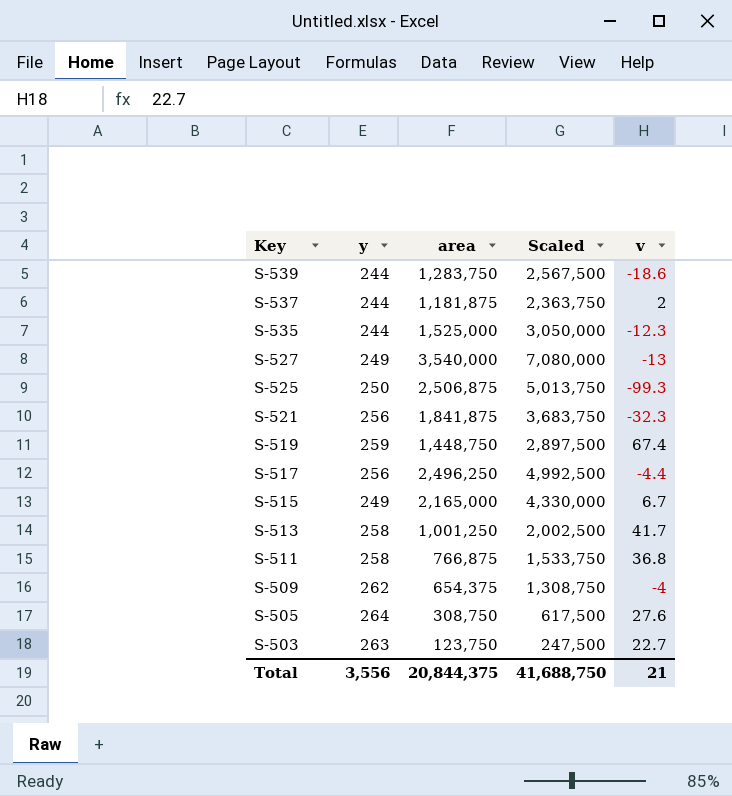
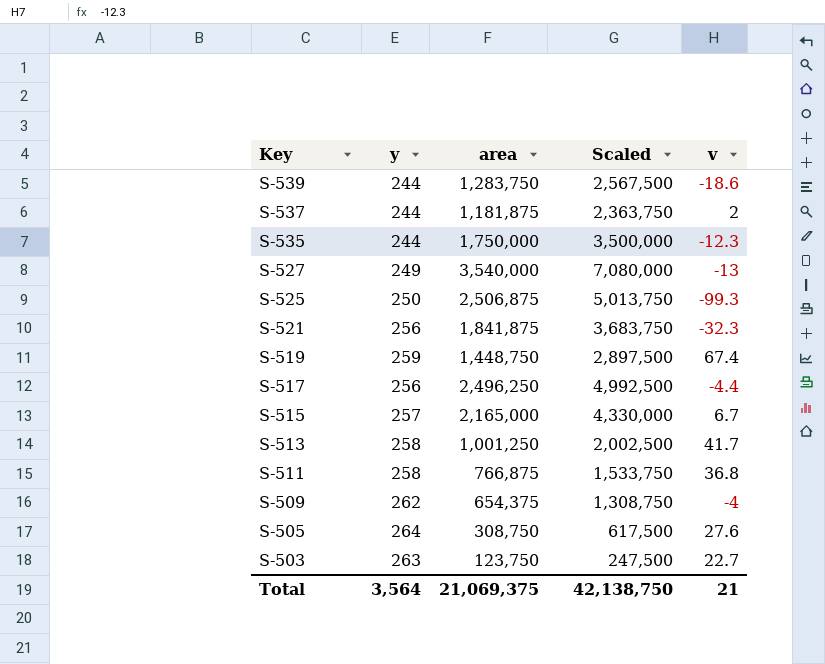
S-535 | area: 1,525,000 -> 1,750,000
S-535 | Scaled: 3,050,000 -> 3,500,000
S-515 | y: 249 -> 257
Total | y: 3,556 -> 3,564
Total | area: 20,844,375 -> 21,069,375
Total | Scaled: 41,688,750 -> 42,138,750

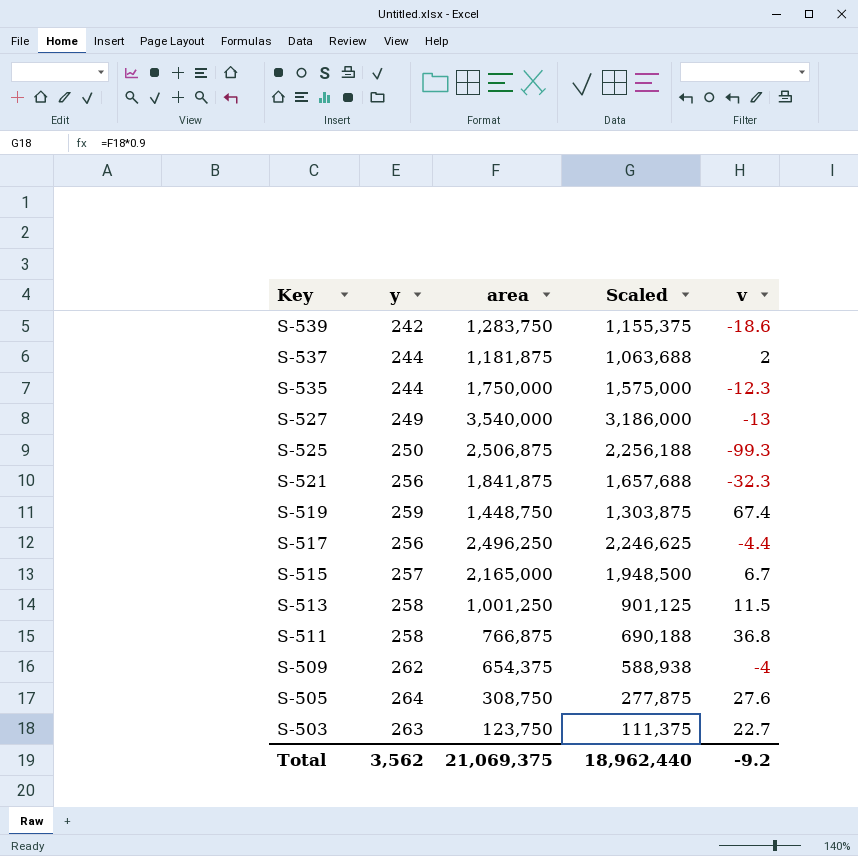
column Scaled | formula: [area] * 2 -> [area] * 0.9
S-539 | y: 244 -> 242
S-513 | v: 41.7 -> 11.5
Total | y: 3,564 -> 3,562
Total | Scaled: 42,138,750 -> 18,962,440
Total | v: 21 -> -9.2

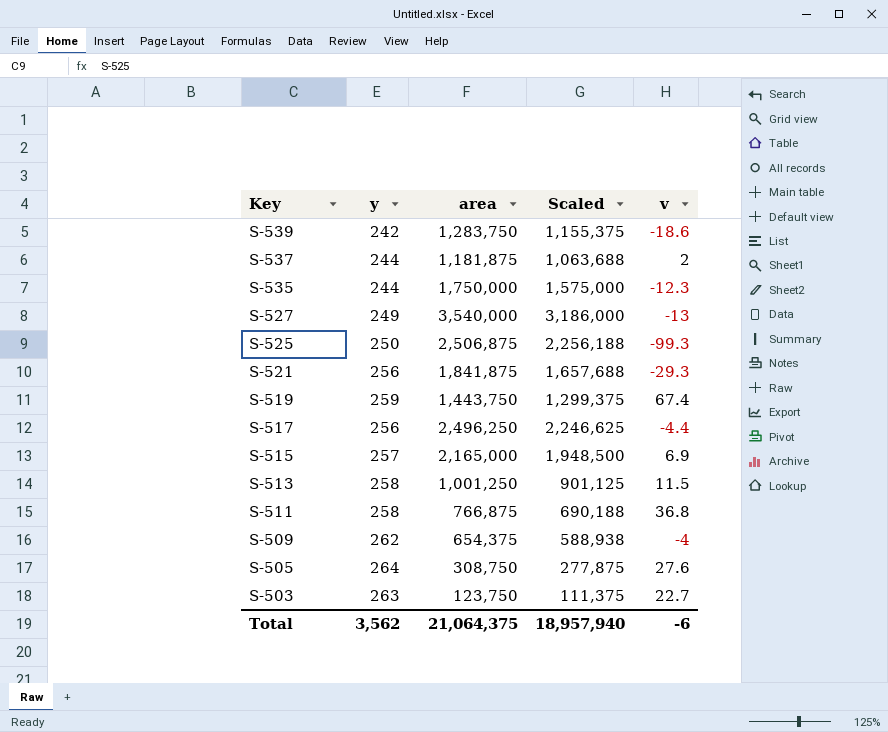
S-521 | v: -32.3 -> -29.3
S-519 | area: 1,448,750 -> 1,443,750
S-519 | Scaled: 1,303,875 -> 1,299,375
S-515 | v: 6.7 -> 6.9
Total | area: 21,069,375 -> 21,064,375
Total | Scaled: 18,962,440 -> 18,957,940
Total | v: -9.2 -> -6

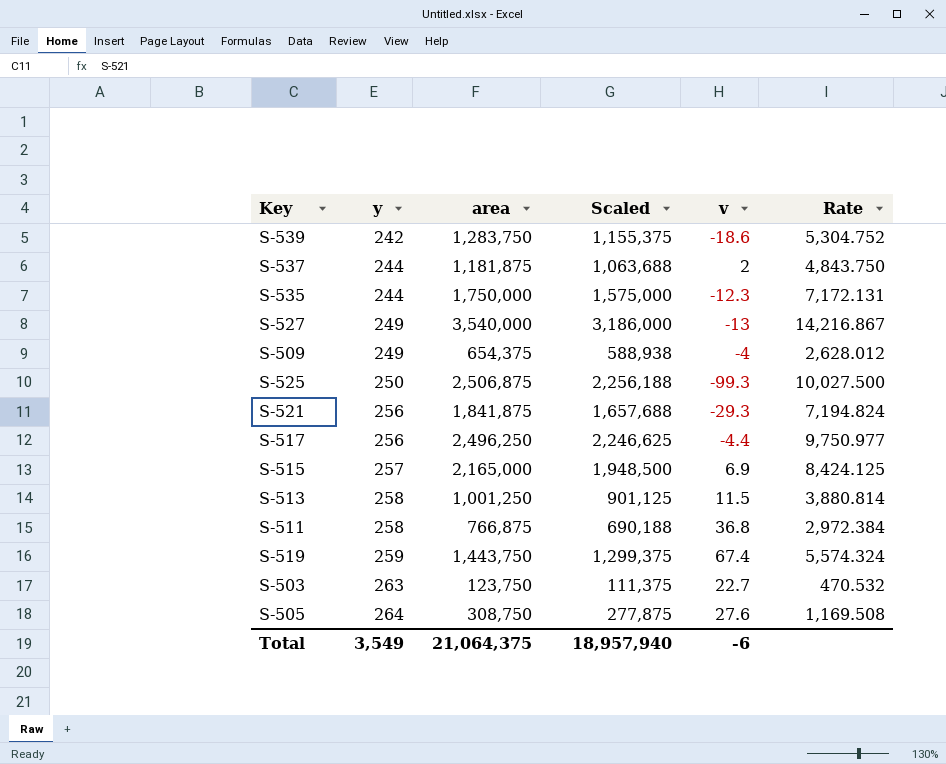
row order: Key descending -> y ascending
column Rate | formula: none -> [area] / [y]
S-509 | y: 262 -> 249
Total | y: 3,562 -> 3,549

